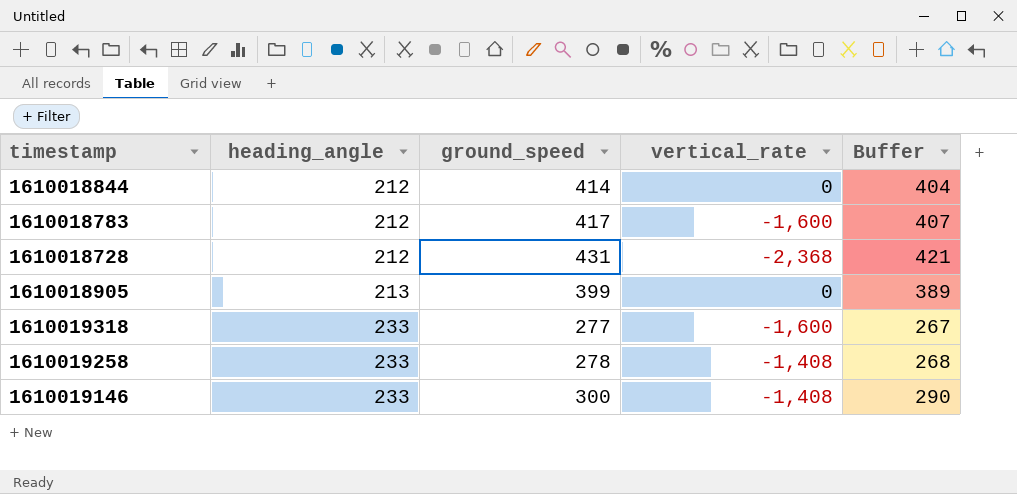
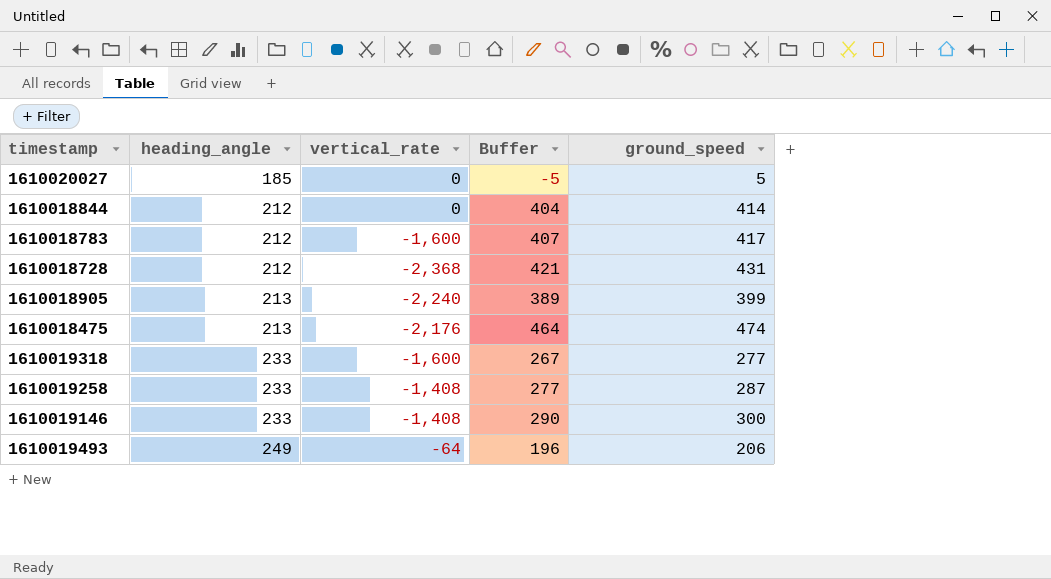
column ground_speed | position: 3 -> 5
row 1610020027: none -> 185 | 0 | -5 | 5
1610018905 | vertical_rate: 0 -> -2,240
row 1610018475: none -> 213 | -2,176 | 464 | 474
1610019258 | Buffer: 268 -> 277
1610019258 | ground_speed: 278 -> 287
row 1610019493: none -> 249 | -64 | 196 | 206

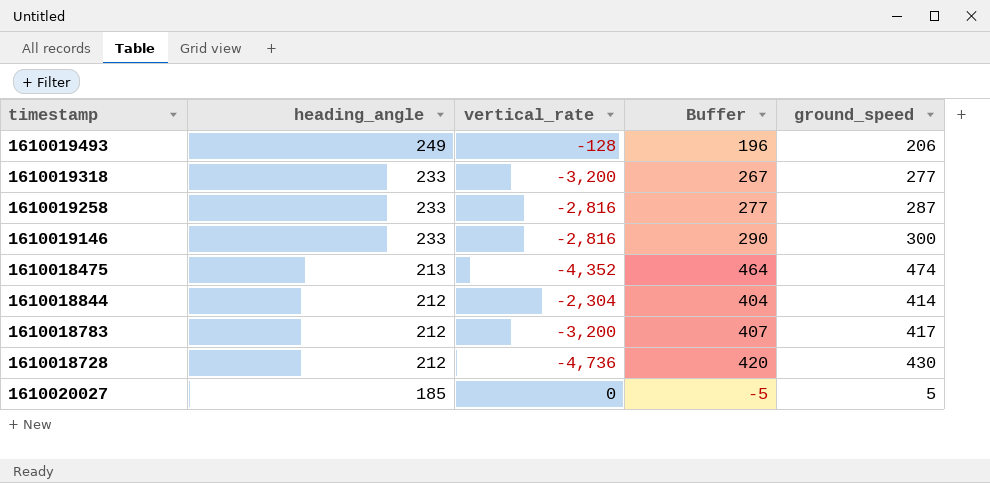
row order: heading_angle ascending -> heading_angle descending
row 1610018905: 213 | -2,240 | 389 | 399 -> none
1610019493 | vertical_rate: -64 -> -128
1610019318 | vertical_rate: -1,600 -> -3,200
1610019258 | vertical_rate: -1,408 -> -2,816
1610019146 | vertical_rate: -1,408 -> -2,816
1610018475 | vertical_rate: -2,176 -> -4,352
1610018844 | vertical_rate: 0 -> -2,304
1610018783 | vertical_rate: -1,600 -> -3,200
1610018728 | vertical_rate: -2,368 -> -4,736
1610018728 | Buffer: 421 -> 420
1610018728 | ground_speed: 431 -> 430

